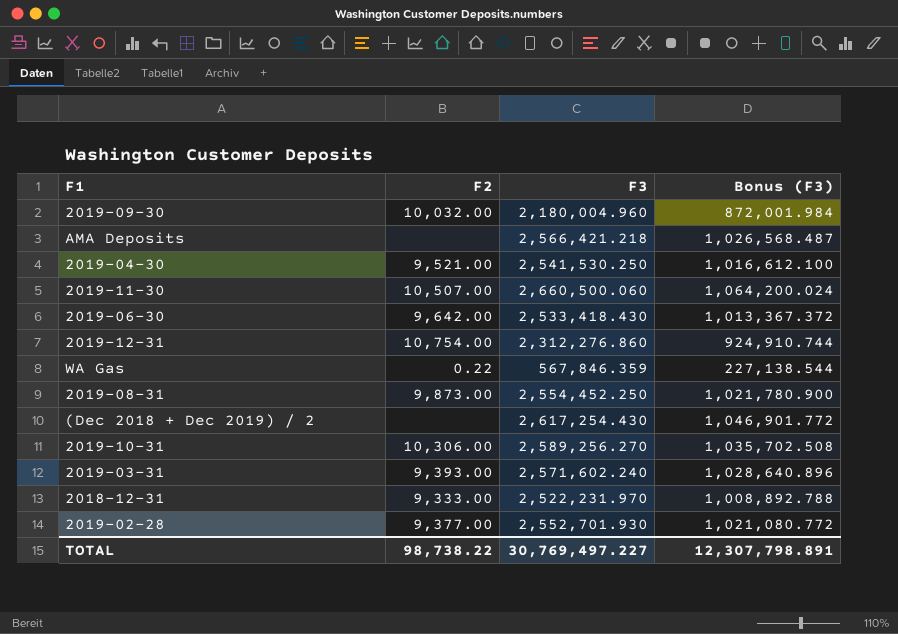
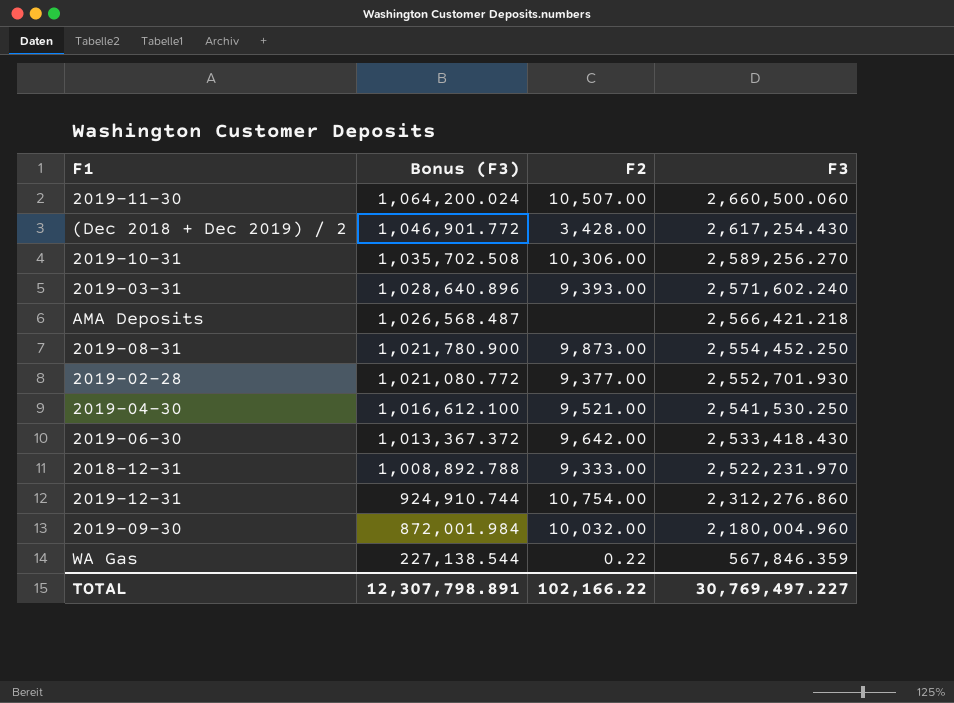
row order: none -> Bonus (F3) descending
column Bonus (F3) | position: 4 -> 2
(Dec 2018 + Dec 2019) / 2 | F2: none -> 3,428.00
TOTAL | F2: 98,738.22 -> 102,166.22

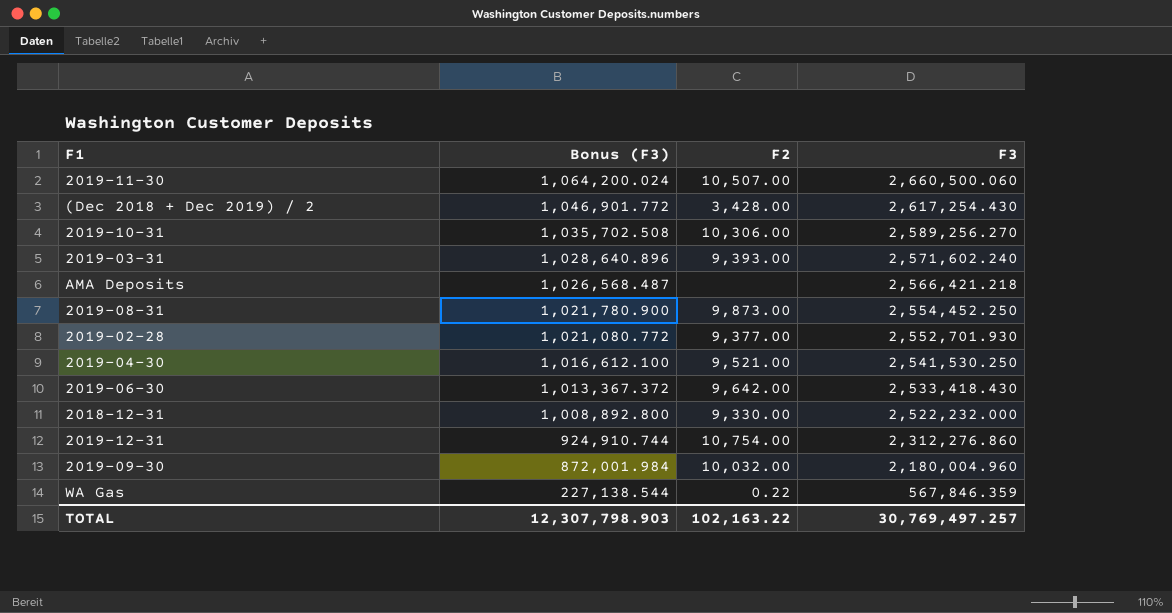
2018-12-31 | Bonus (F3): 1,008,892.788 -> 1,008,892.800
2018-12-31 | F2: 9,333.00 -> 9,330.00
2018-12-31 | F3: 2,522,231.970 -> 2,522,232.000
TOTAL | Bonus (F3): 12,307,798.891 -> 12,307,798.903
TOTAL | F2: 102,166.22 -> 102,163.22
TOTAL | F3: 30,769,497.227 -> 30,769,497.257

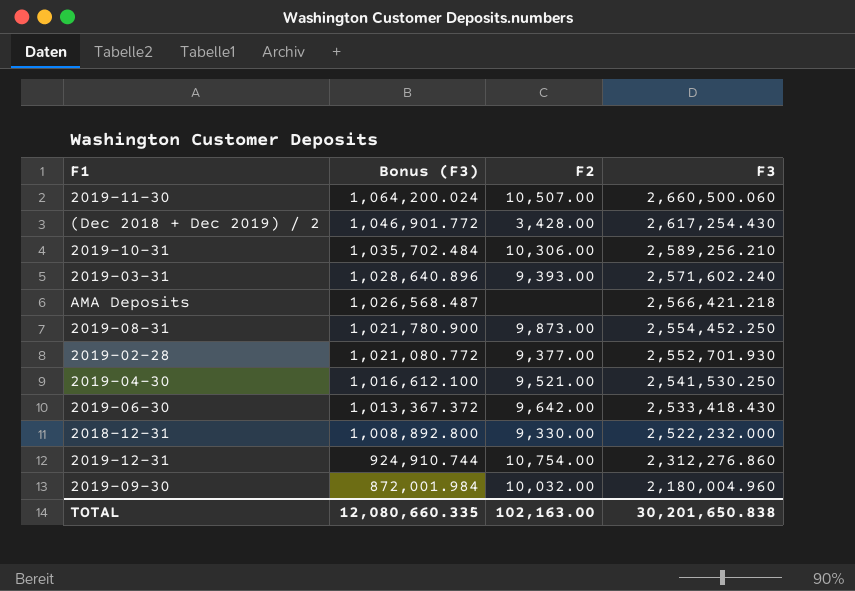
row WA Gas: 227,138.544 | 0.22 | 567,846.359 -> none
2019-10-31 | Bonus (F3): 1,035,702.508 -> 1,035,702.484
2019-10-31 | F3: 2,589,256.270 -> 2,589,256.210
TOTAL | Bonus (F3): 12,307,798.903 -> 12,080,660.335
TOTAL | F2: 102,163.22 -> 102,163.00
TOTAL | F3: 30,769,497.257 -> 30,201,650.838

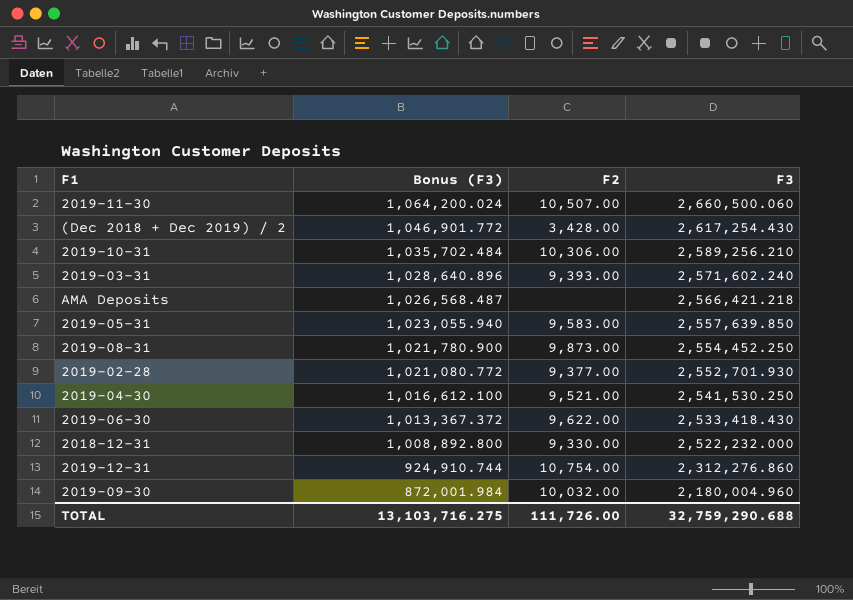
row 2019-05-31: none -> 1,023,055.940 | 9,583.00 | 2,557,639.850
2019-06-30 | F2: 9,642.00 -> 9,622.00
TOTAL | Bonus (F3): 12,080,660.335 -> 13,103,716.275
TOTAL | F2: 102,163.00 -> 111,726.00
TOTAL | F3: 30,201,650.838 -> 32,759,290.688

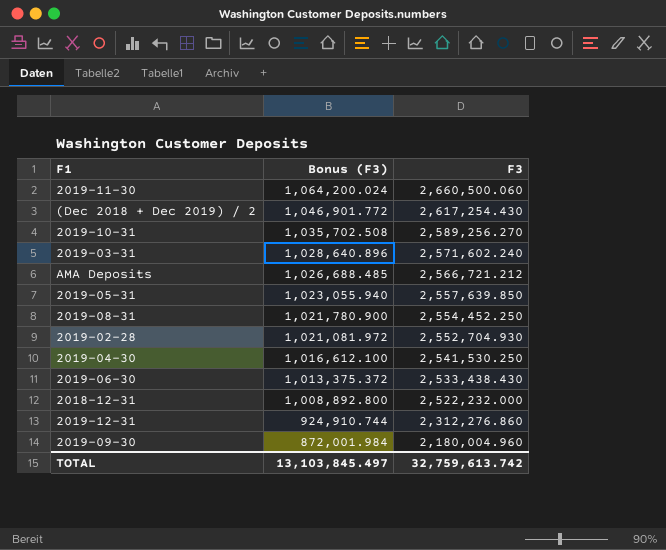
column F2 | position: 3 -> none
2019-10-31 | Bonus (F3): 1,035,702.484 -> 1,035,702.508
2019-10-31 | F3: 2,589,256.210 -> 2,589,256.270
AMA Deposits | Bonus (F3): 1,026,568.487 -> 1,026,688.485
AMA Deposits | F3: 2,566,421.218 -> 2,566,721.212
2019-02-28 | Bonus (F3): 1,021,080.772 -> 1,021,081.972
2019-02-28 | F3: 2,552,701.930 -> 2,552,704.930
2019-06-30 | Bonus (F3): 1,013,367.372 -> 1,013,375.372
2019-06-30 | F3: 2,533,418.430 -> 2,533,438.430
TOTAL | Bonus (F3): 13,103,716.275 -> 13,103,845.497
TOTAL | F3: 32,759,290.688 -> 32,759,613.742

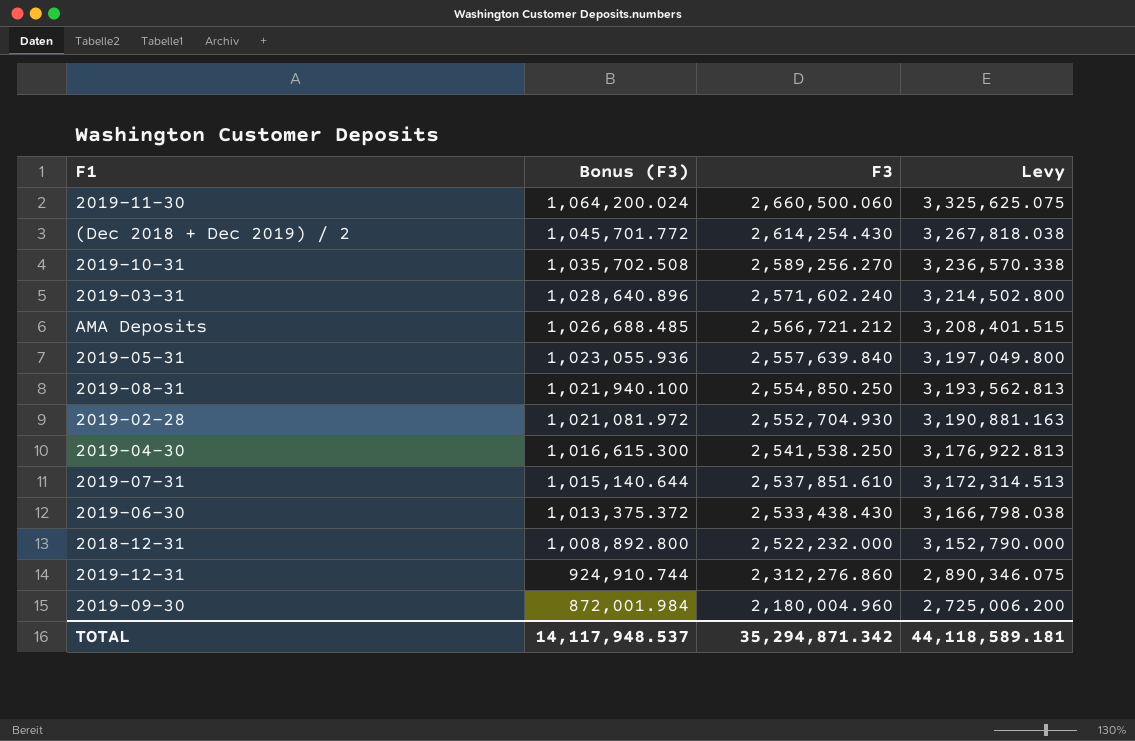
column Levy | formula: none -> [F3] * 1.25
(Dec 2018 + Dec 2019) / 2 | Bonus (F3): 1,046,901.772 -> 1,045,701.772
(Dec 2018 + Dec 2019) / 2 | F3: 2,617,254.430 -> 2,614,254.430
2019-05-31 | Bonus (F3): 1,023,055.940 -> 1,023,055.936
2019-05-31 | F3: 2,557,639.850 -> 2,557,639.840
2019-08-31 | Bonus (F3): 1,021,780.900 -> 1,021,940.100
2019-08-31 | F3: 2,554,452.250 -> 2,554,850.250
2019-04-30 | Bonus (F3): 1,016,612.100 -> 1,016,615.300
2019-04-30 | F3: 2,541,530.250 -> 2,541,538.250
row 2019-07-31: none -> 1,015,140.644 | 2,537,851.610 | 3,172,314.513
TOTAL | Bonus (F3): 13,103,845.497 -> 14,117,948.537
TOTAL | F3: 32,759,613.742 -> 35,294,871.342

